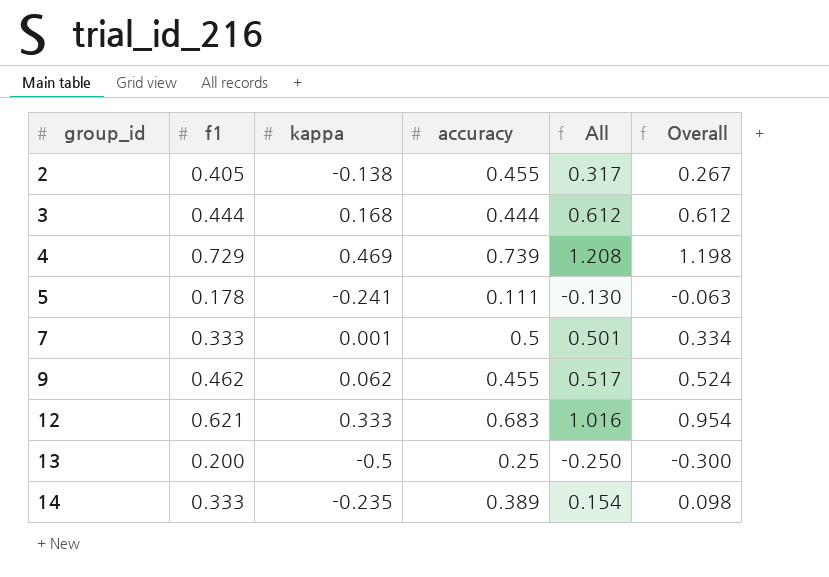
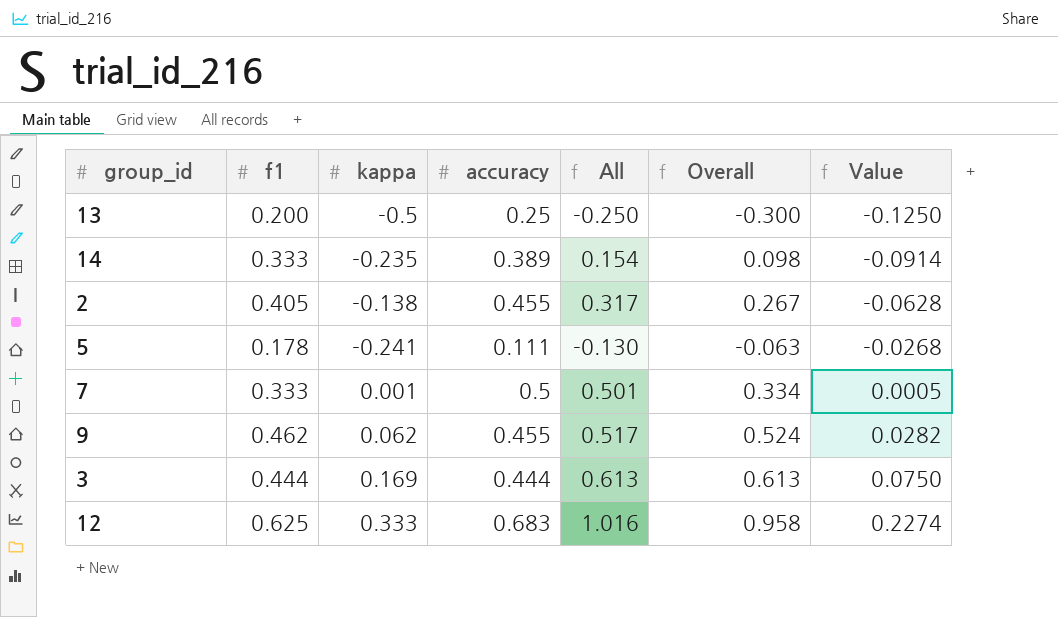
row order: group_id ascending -> Value ascending
column Value | formula: none -> [kappa] * [accuracy]
row 4: 0.729 | 0.469 | 0.739 | 1.208 | 1.198 -> none
3 | kappa: 0.168 -> 0.169
3 | All: 0.612 -> 0.613
3 | Overall: 0.612 -> 0.613
12 | f1: 0.621 -> 0.625
12 | Overall: 0.954 -> 0.958

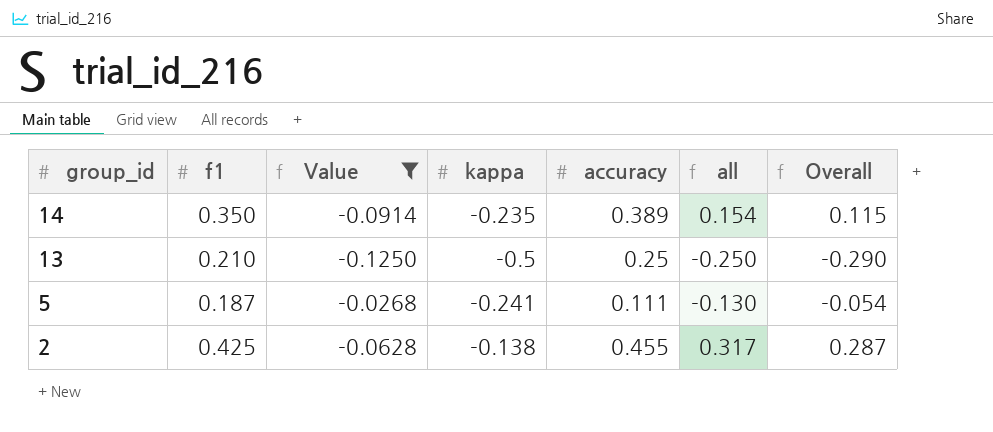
filter: none -> Value <= -0.0268
row order: Value ascending -> group_id descending
column Value | position: 7 -> 3
column name: All -> all
14 | f1: 0.333 -> 0.350
14 | Overall: 0.098 -> 0.115
13 | f1: 0.200 -> 0.210
13 | Overall: -0.300 -> -0.290
5 | f1: 0.178 -> 0.187
5 | Overall: -0.063 -> -0.054
2 | f1: 0.405 -> 0.425
2 | Overall: 0.267 -> 0.287

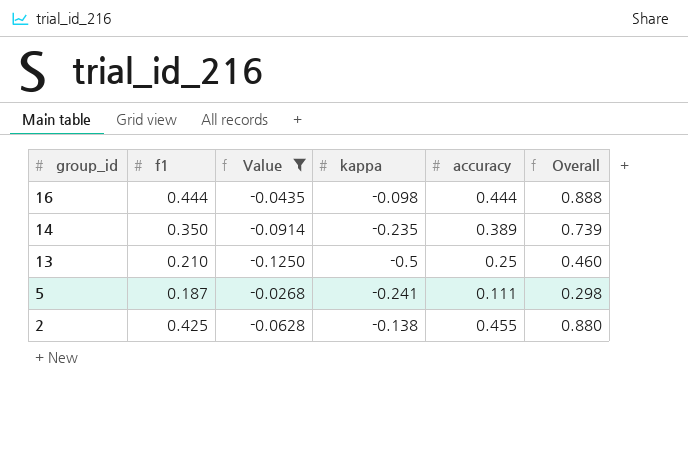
column all | formula: [kappa] + [accuracy] -> none
column Overall | formula: [f1] + [kappa] -> [f1] + [accuracy]
row 16: none -> 0.444 | -0.0435 | -0.098 | 0.444 | 0.888

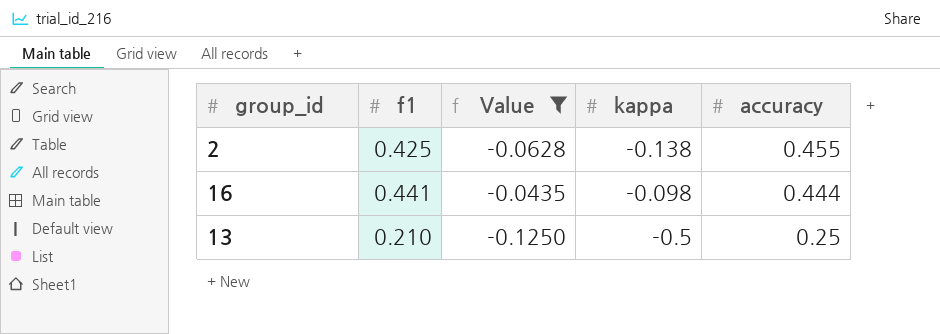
row order: group_id descending -> accuracy descending
column Overall | formula: [f1] + [accuracy] -> none
row 14: 0.350 | -0.0914 | -0.235 | 0.389 | 0.739 -> none
row 5: 0.187 | -0.0268 | -0.241 | 0.111 | 0.298 -> none
16 | f1: 0.444 -> 0.441

